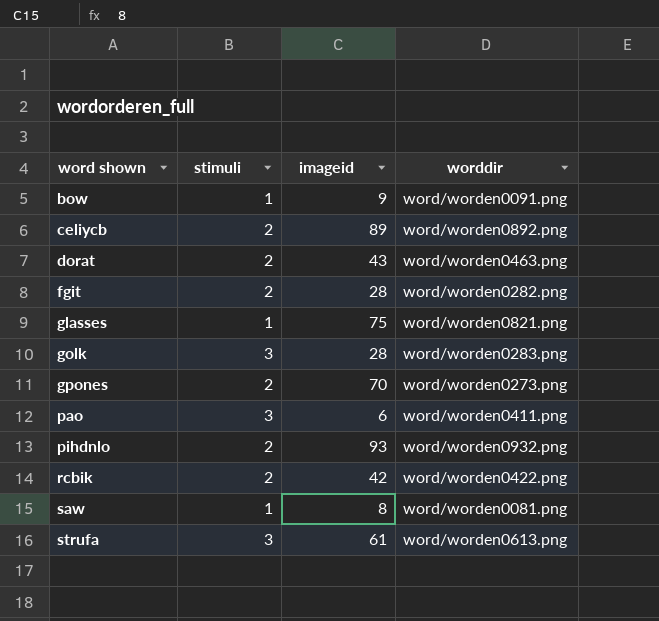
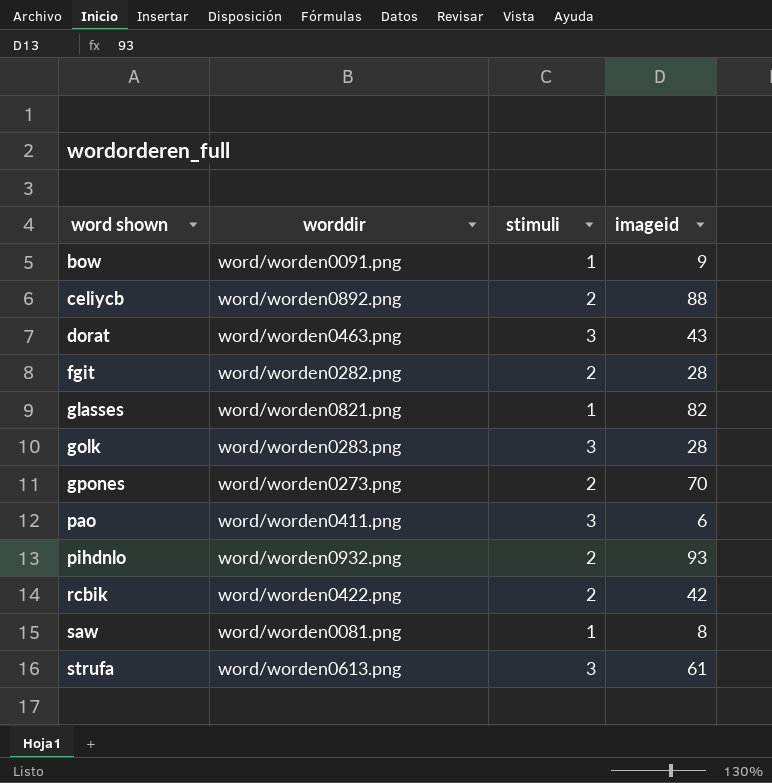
column worddir | position: 4 -> 2
celiycb | imageid: 89 -> 88
dorat | stimuli: 2 -> 3
glasses | imageid: 75 -> 82

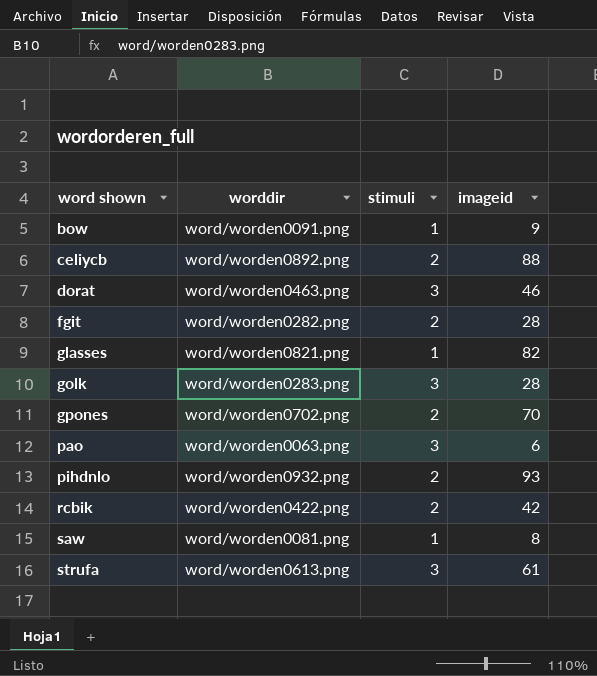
dorat | imageid: 43 -> 46
gpones | worddir: word/worden0273.png -> word/worden0702.png
pao | worddir: word/worden0411.png -> word/worden0063.png

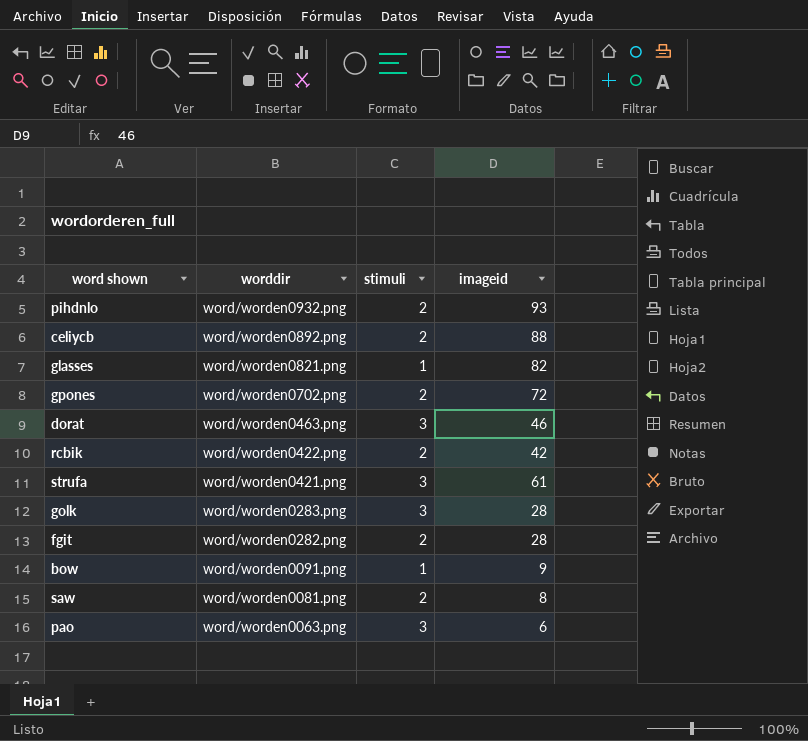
row order: word shown ascending -> worddir descending
gpones | imageid: 70 -> 72
strufa | worddir: word/worden0613.png -> word/worden0421.png
saw | stimuli: 1 -> 2

